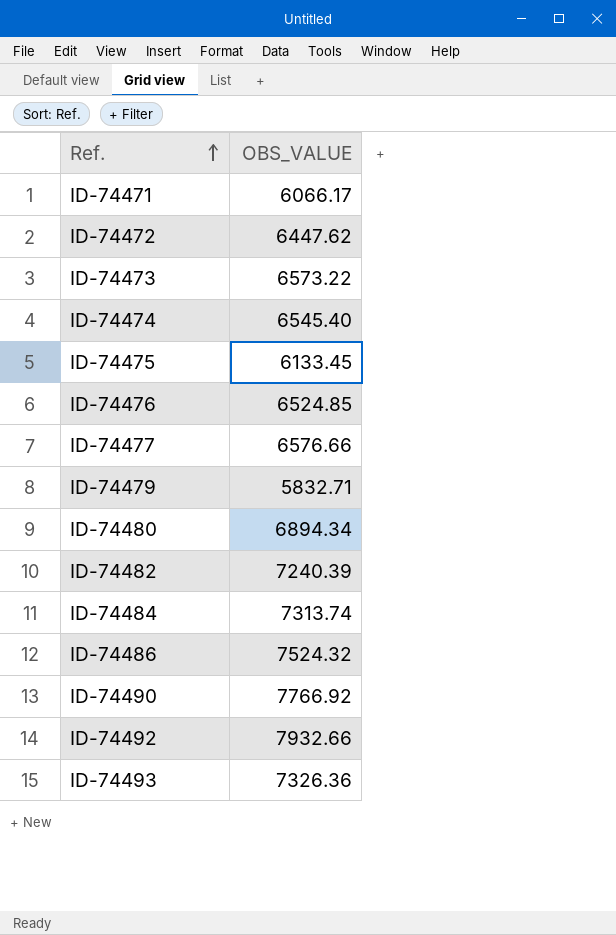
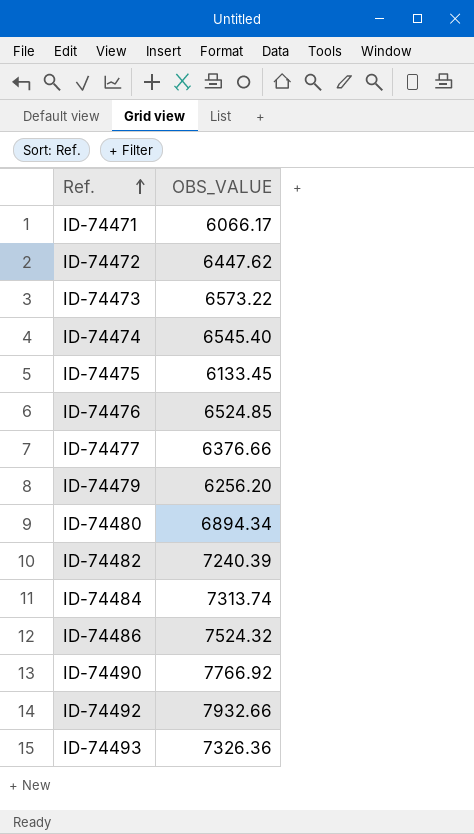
ID-74477 | OBS_VALUE: 6576.66 -> 6376.66
ID-74479 | OBS_VALUE: 5832.71 -> 6256.20

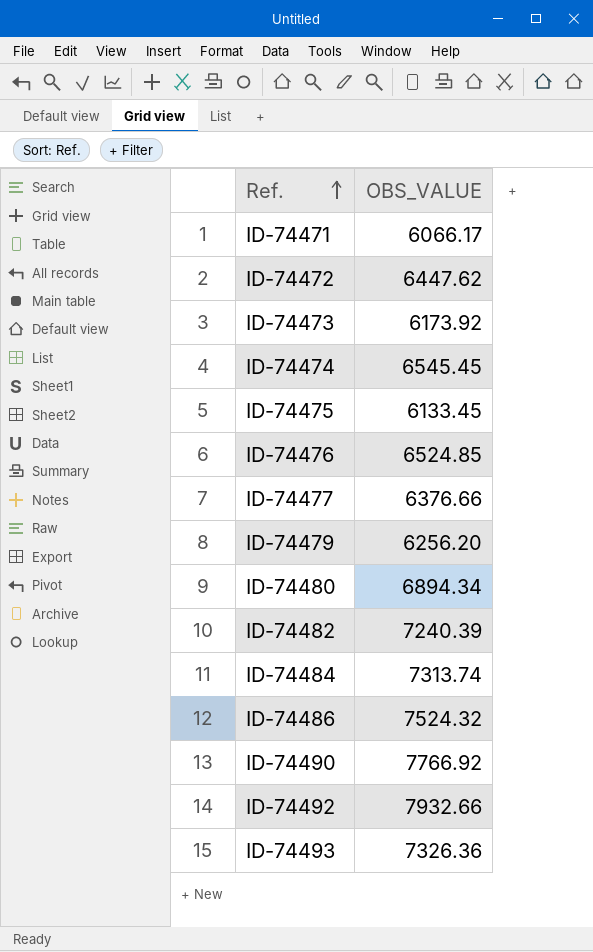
ID-74473 | OBS_VALUE: 6573.22 -> 6173.92
ID-74474 | OBS_VALUE: 6545.40 -> 6545.45

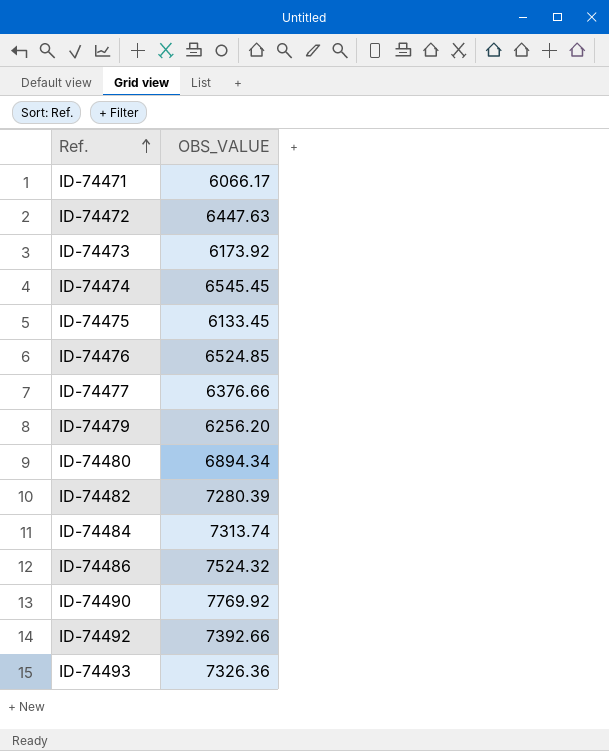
ID-74472 | OBS_VALUE: 6447.62 -> 6447.63
ID-74482 | OBS_VALUE: 7240.39 -> 7280.39
ID-74490 | OBS_VALUE: 7766.92 -> 7769.92
ID-74492 | OBS_VALUE: 7932.66 -> 7392.66

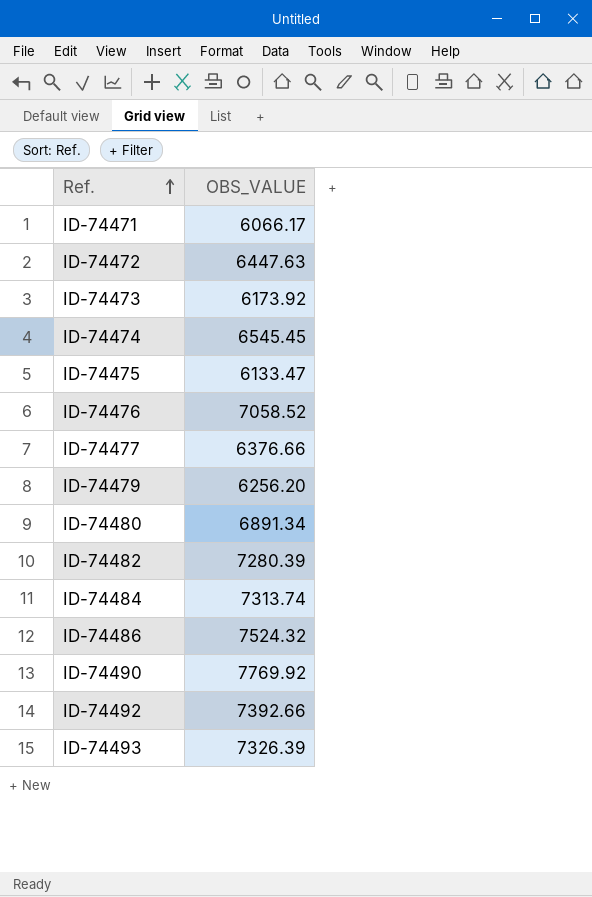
ID-74475 | OBS_VALUE: 6133.45 -> 6133.47
ID-74476 | OBS_VALUE: 6524.85 -> 7058.52
ID-74480 | OBS_VALUE: 6894.34 -> 6891.34
ID-74493 | OBS_VALUE: 7326.36 -> 7326.39

